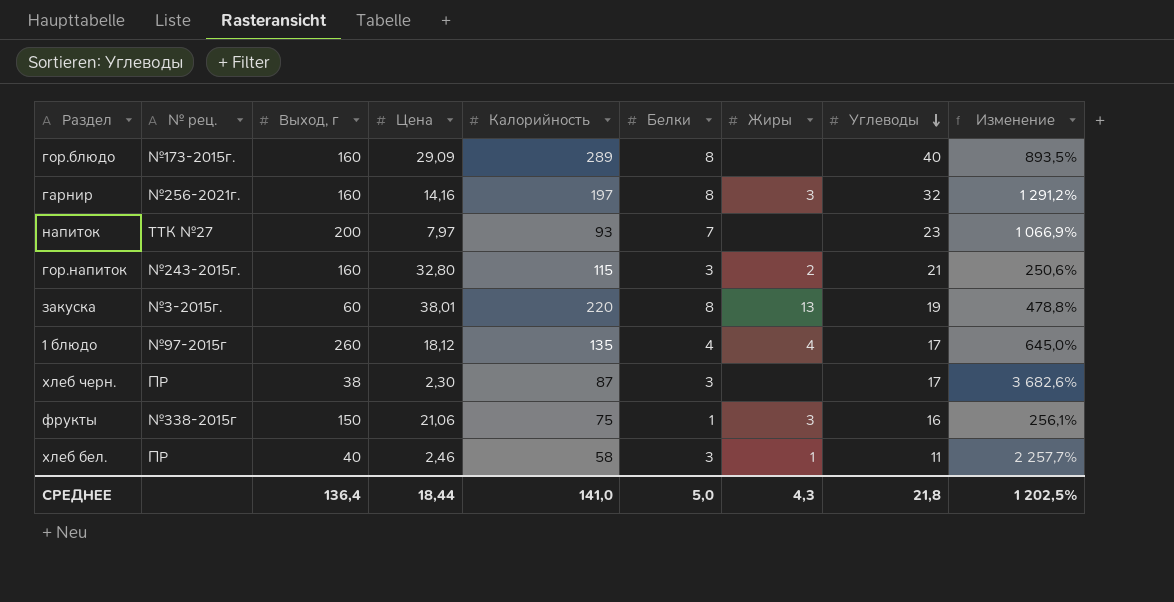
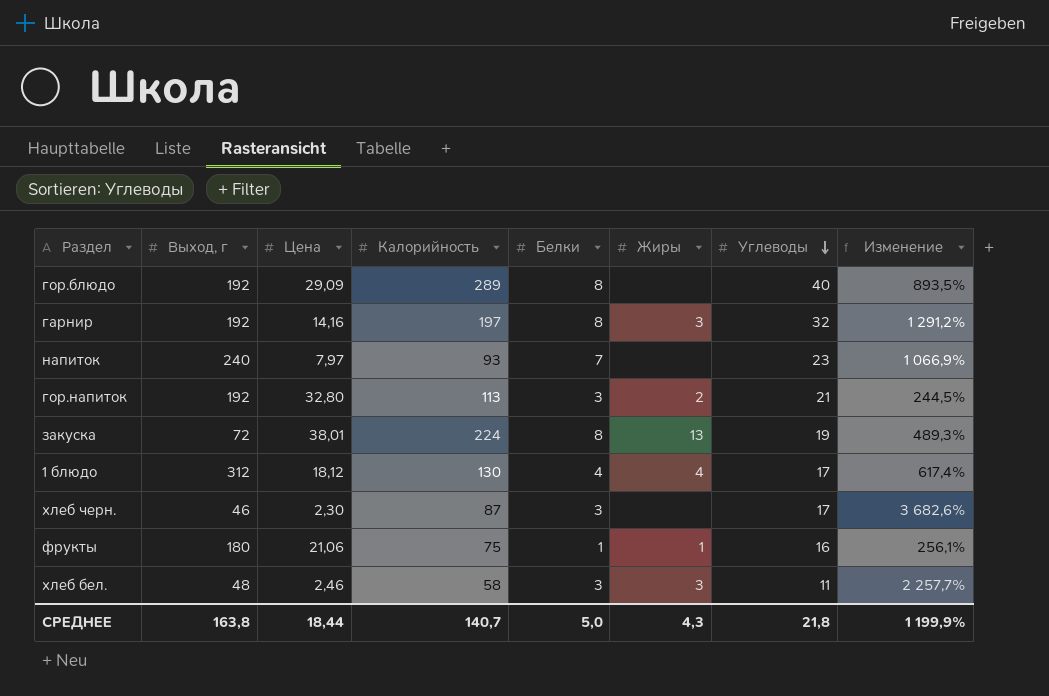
column № рец. | position: 2 -> none
гор.блюдо | Выход, г: 160 -> 192
гарнир | Выход, г: 160 -> 192
напиток | Выход, г: 200 -> 240
гор.напиток | Выход, г: 160 -> 192
гор.напиток | Калорийность: 115 -> 113
гор.напиток | Изменение: 250,6% -> 244,5%
закуска | Выход, г: 60 -> 72
закуска | Калорийность: 220 -> 224
закуска | Изменение: 478,8% -> 489,3%
1 блюдо | Выход, г: 260 -> 312
1 блюдо | Калорийность: 135 -> 130
1 блюдо | Изменение: 645,0% -> 617,4%
хлеб черн. | Выход, г: 38 -> 46
фрукты | Выход, г: 150 -> 180
фрукты | Жиры: 3 -> 1
хлеб бел. | Выход, г: 40 -> 48
хлеб бел. | Жиры: 1 -> 3
СРЕДНЕЕ | Выход, г: 136,4 -> 163,8
СРЕДНЕЕ | Калорийность: 141,0 -> 140,7
СРЕДНЕЕ | Изменение: 1 202,5% -> 1 199,9%

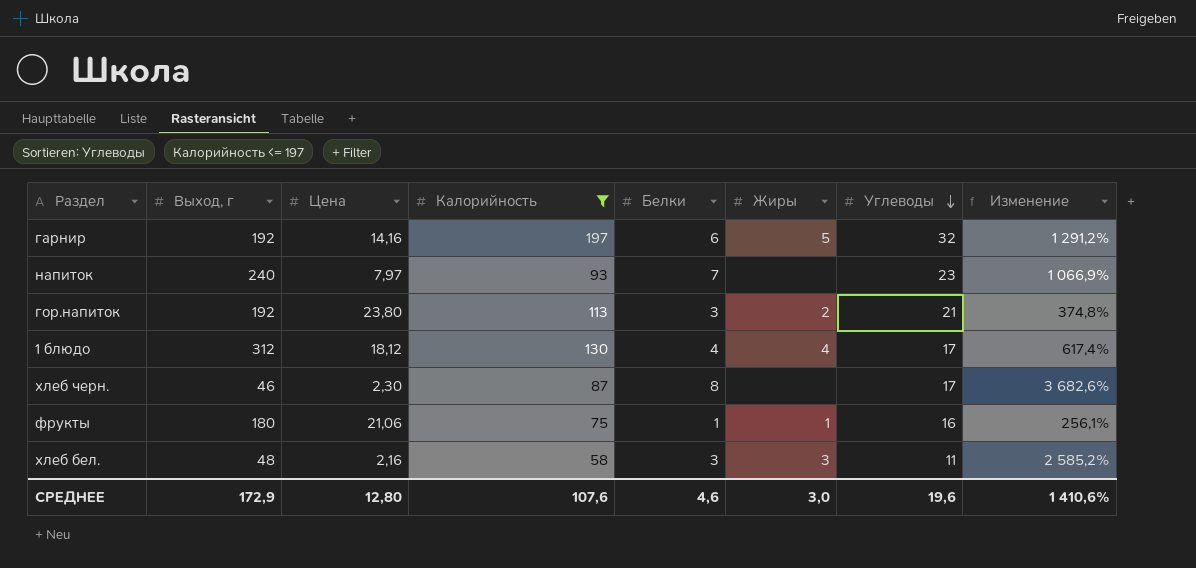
filter: none -> Калорийность <= 197
гарнир | Белки: 8 -> 6
гарнир | Жиры: 3 -> 5
гор.напиток | Цена: 32,80 -> 23,80
гор.напиток | Изменение: 244,5% -> 374,8%
хлеб черн. | Белки: 3 -> 8
хлеб бел. | Цена: 2,46 -> 2,16
хлеб бел. | Изменение: 2 257,7% -> 2 585,2%
СРЕДНЕЕ | Выход, г: 163,8 -> 172,9
СРЕДНЕЕ | Цена: 18,44 -> 12,80
СРЕДНЕЕ | Калорийность: 140,7 -> 107,6
СРЕДНЕЕ | Белки: 5,0 -> 4,6
СРЕДНЕЕ | Жиры: 4,3 -> 3,0
СРЕДНЕЕ | Углеводы: 21,8 -> 19,6
СРЕДНЕЕ | Изменение: 1 199,9% -> 1 410,6%

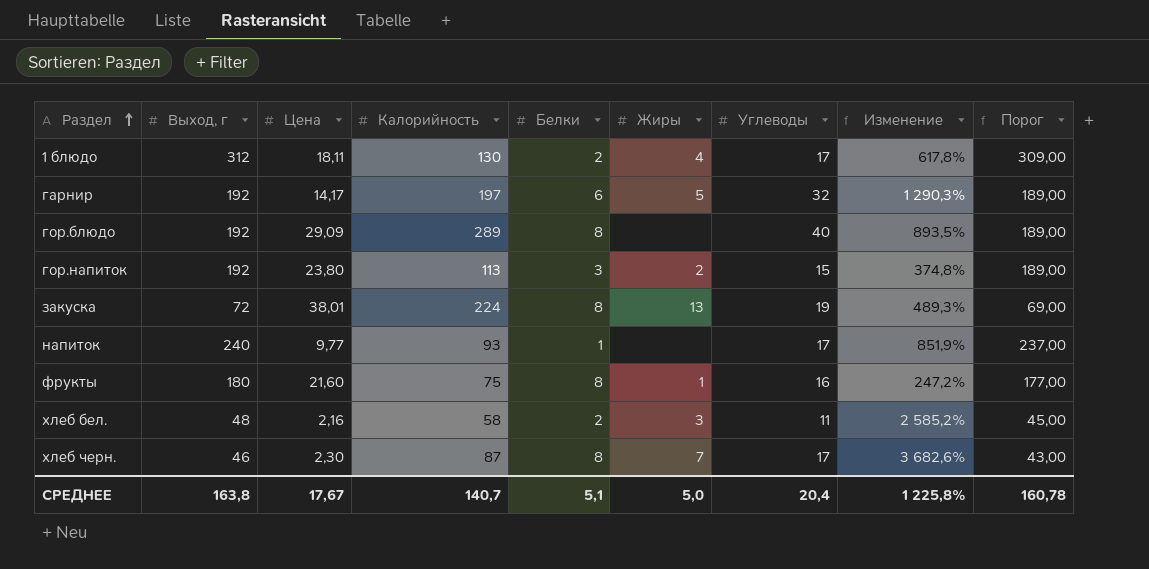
filter: Калорийность <= 197 -> none
row order: Углеводы descending -> Раздел ascending
column Порог | formula: none -> [Выход, г] - 3
1 блюдо | Цена: 18,12 -> 18,11
1 блюдо | Белки: 4 -> 2
1 блюдо | Изменение: 617,4% -> 617,8%
гарнир | Цена: 14,16 -> 14,17
гарнир | Изменение: 1 291,2% -> 1 290,3%
гор.напиток | Углеводы: 21 -> 15
напиток | Цена: 7,97 -> 9,77
напиток | Белки: 7 -> 1
напиток | Углеводы: 23 -> 17
напиток | Изменение: 1 066,9% -> 851,9%
фрукты | Цена: 21,06 -> 21,60
фрукты | Белки: 1 -> 8
фрукты | Изменение: 256,1% -> 247,2%
хлеб бел. | Белки: 3 -> 2
хлеб черн. | Жиры: none -> 7
СРЕДНЕЕ | Выход, г: 172,9 -> 163,8
СРЕДНЕЕ | Цена: 12,80 -> 17,67
СРЕДНЕЕ | Калорийность: 107,6 -> 140,7
СРЕДНЕЕ | Белки: 4,6 -> 5,1
СРЕДНЕЕ | Жиры: 3,0 -> 5,0
СРЕДНЕЕ | Углеводы: 19,6 -> 20,4
СРЕДНЕЕ | Изменение: 1 410,6% -> 1 225,8%

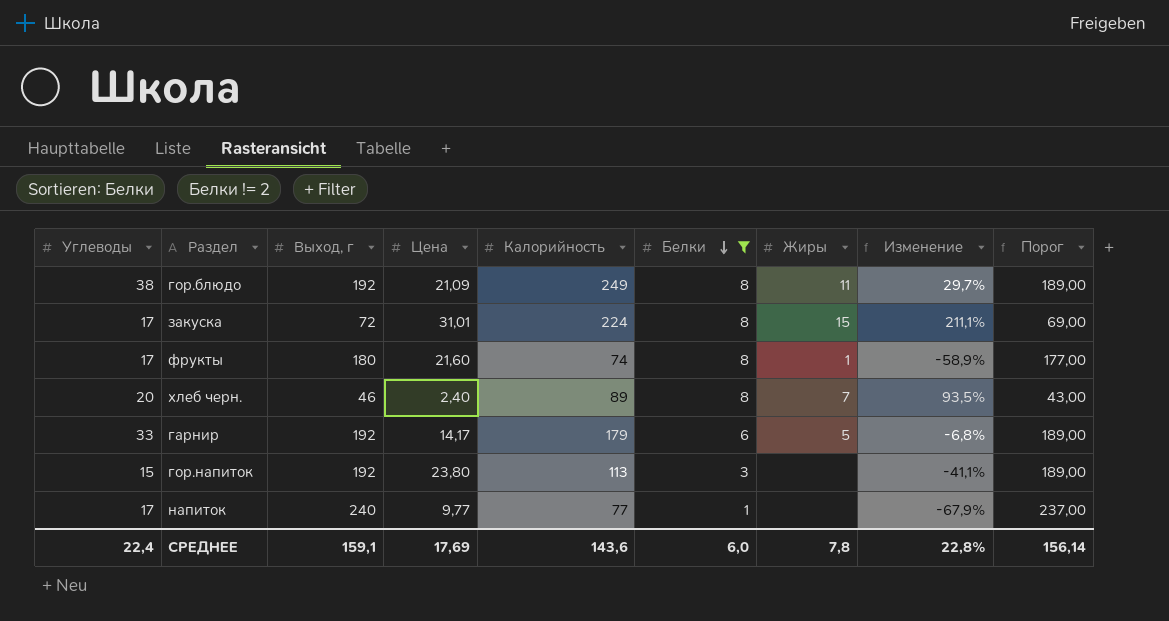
filter: none -> Белки != 2
row order: Раздел ascending -> Белки descending
column Углеводы | position: 7 -> 1
column Изменение | formula: ([Калорийность] - [Цена]) / [Цена] -> ([Калорийность] - [Выход, г]) / [Выход, г]
гор.блюдо | Углеводы: 40 -> 38
гор.блюдо | Цена: 29,09 -> 21,09
гор.блюдо | Калорийность: 289 -> 249
гор.блюдо | Жиры: none -> 11
закуска | Углеводы: 19 -> 17
закуска | Цена: 38,01 -> 31,01
закуска | Жиры: 13 -> 15
фрукты | Углеводы: 16 -> 17
фрукты | Калорийность: 75 -> 74
хлеб черн. | Углеводы: 17 -> 20
хлеб черн. | Цена: 2,30 -> 2,40
хлеб черн. | Калорийность: 87 -> 89
гарнир | Углеводы: 32 -> 33
гарнир | Калорийность: 197 -> 179
гор.напиток | Жиры: 2 -> none
напиток | Калорийность: 93 -> 77
СРЕДНЕЕ | Углеводы: 20,4 -> 22,4
СРЕДНЕЕ | Выход, г: 163,8 -> 159,1
СРЕДНЕЕ | Цена: 17,67 -> 17,69
СРЕДНЕЕ | Калорийность: 140,7 -> 143,6
СРЕДНЕЕ | Белки: 5,1 -> 6,0
СРЕДНЕЕ | Жиры: 5,0 -> 7,8
СРЕДНЕЕ | Изменение: 1 225,8% -> 22,8%
СРЕДНЕЕ | Порог: 160,78 -> 156,14

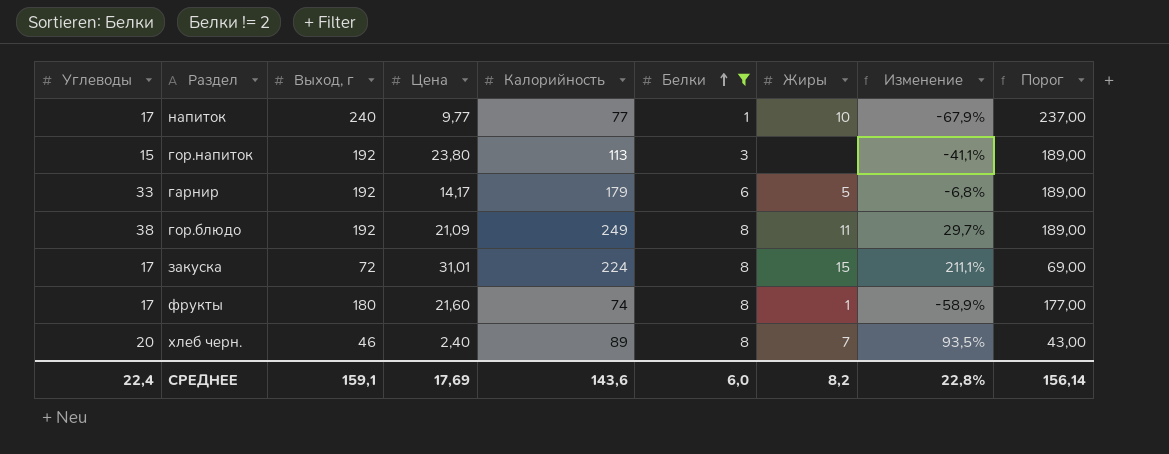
row order: Белки descending -> Белки ascending
напиток | Жиры: none -> 10
СРЕДНЕЕ | Жиры: 7,8 -> 8,2

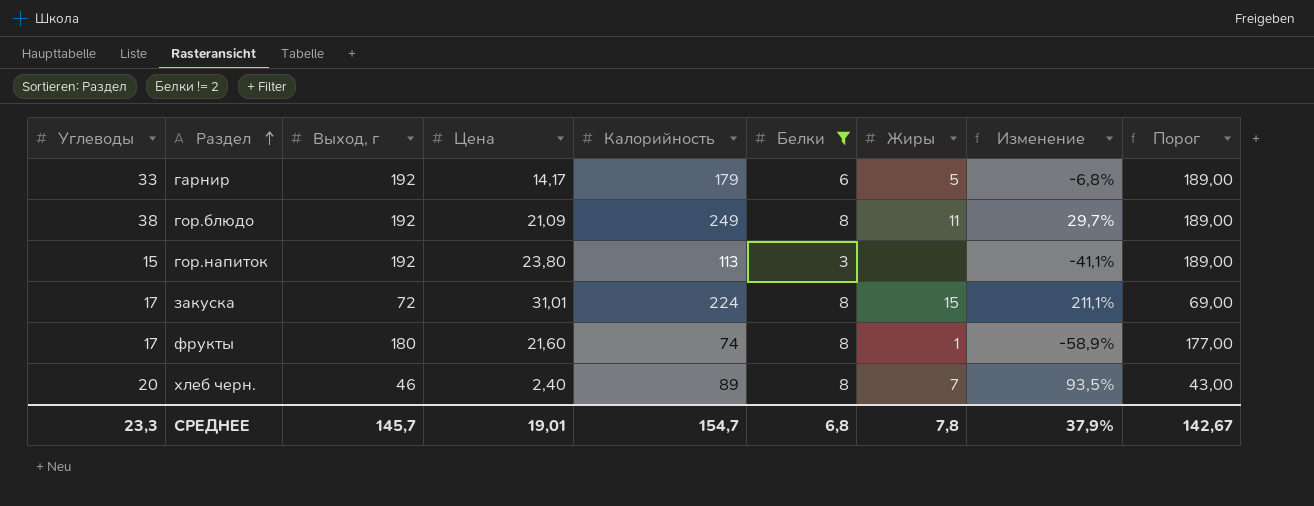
row order: Белки ascending -> Раздел ascending
row напиток: 17 | 240 | 9,77 | 77 | 1 | 10 | -67,9% | 237,00 -> none
СРЕДНЕЕ | Углеводы: 22,4 -> 23,3
СРЕДНЕЕ | Выход, г: 159,1 -> 145,7
СРЕДНЕЕ | Цена: 17,69 -> 19,01
СРЕДНЕЕ | Калорийность: 143,6 -> 154,7
СРЕДНЕЕ | Белки: 6,0 -> 6,8
СРЕДНЕЕ | Жиры: 8,2 -> 7,8
СРЕДНЕЕ | Изменение: 22,8% -> 37,9%
СРЕДНЕЕ | Порог: 156,14 -> 142,67

